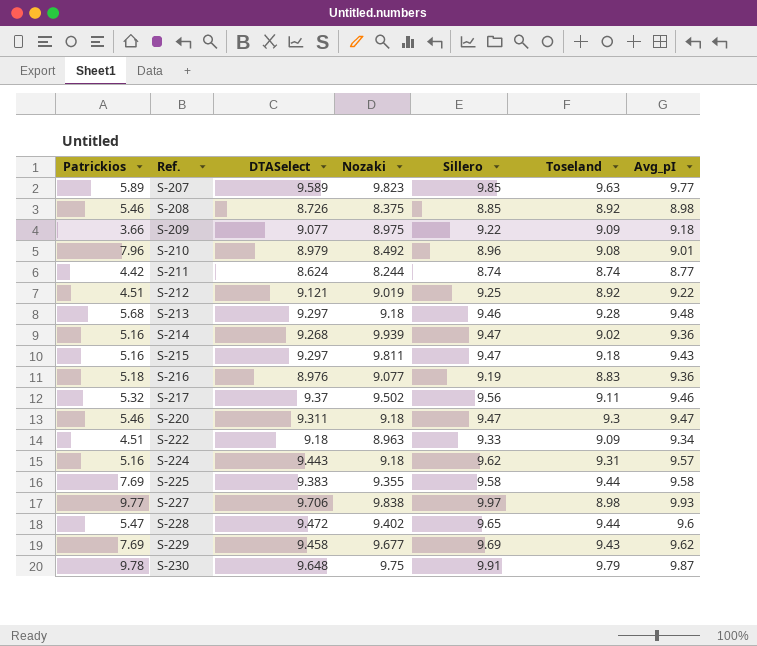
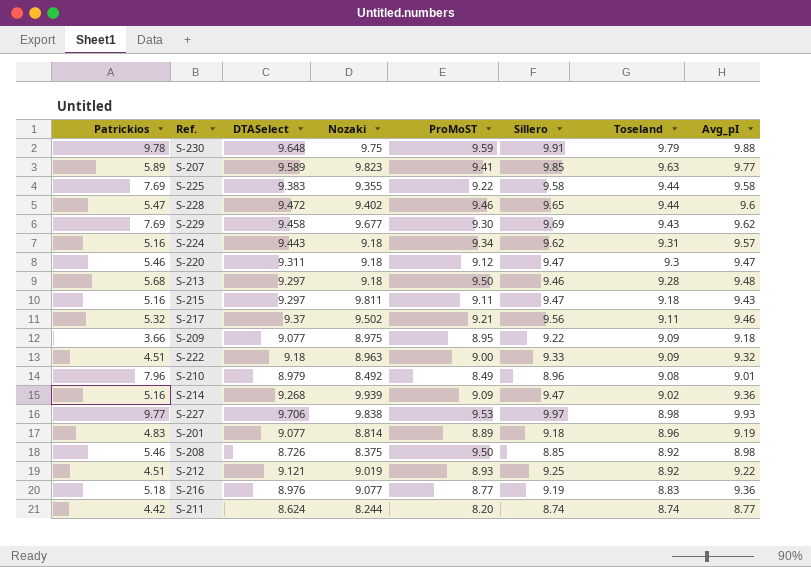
row order: Ref. ascending -> Toseland descending
column ProMoST | position: none -> 5
S-230 | Avg_pI: 9.87 -> 9.88
S-222 | Avg_pI: 9.34 -> 9.32
row S-201: none -> 4.83 | 9.077 | 8.814 | 8.89 | 9.18 | 8.96 | 9.19

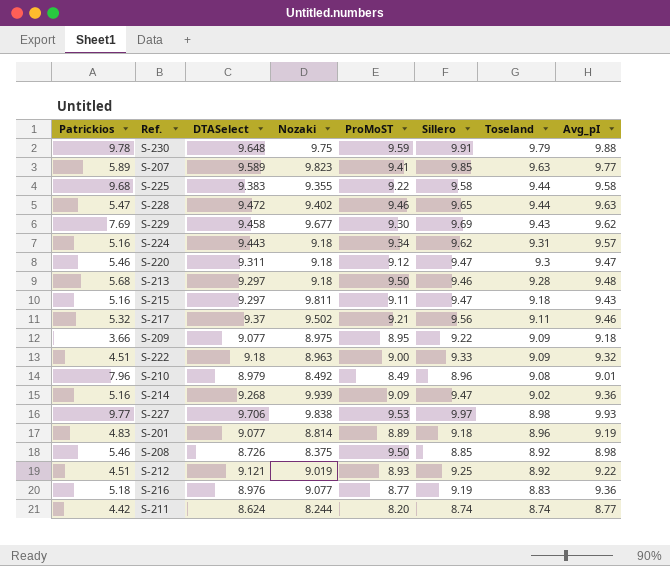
S-225 | Patrickios: 7.69 -> 9.68
S-228 | Avg_pI: 9.6 -> 9.63

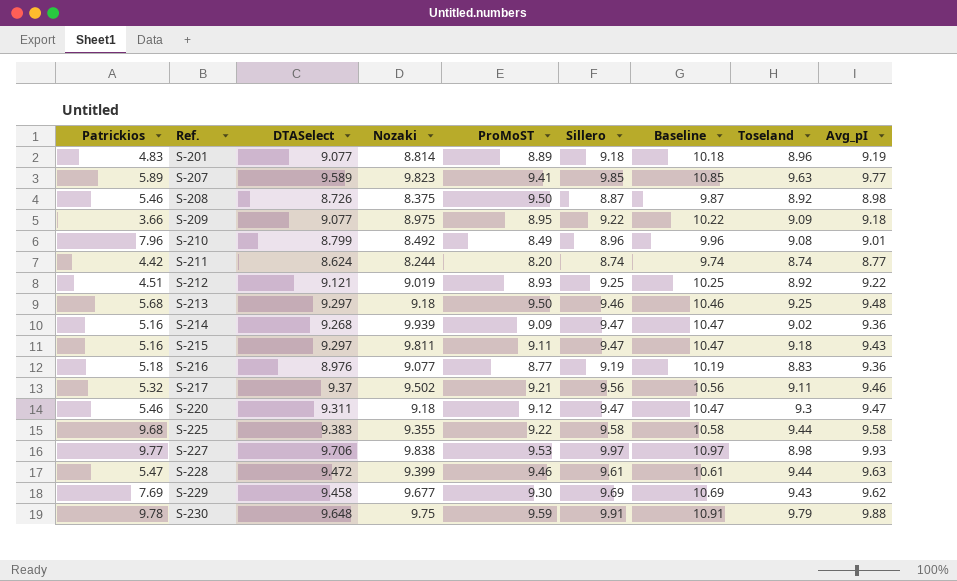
row order: Toseland descending -> Ref. ascending
column Baseline | formula: none -> [Sillero] + 1
row S-224: 5.16 | 9.443 | 9.18 | 9.34 | 9.62 | 9.31 | 9.57 -> none
row S-222: 4.51 | 9.18 | 8.963 | 9.00 | 9.33 | 9.09 | 9.32 -> none
S-208 | Sillero: 8.85 -> 8.87
S-210 | DTASelect: 8.979 -> 8.799
S-213 | Toseland: 9.28 -> 9.25
S-228 | Nozaki: 9.402 -> 9.399
S-228 | Sillero: 9.65 -> 9.61

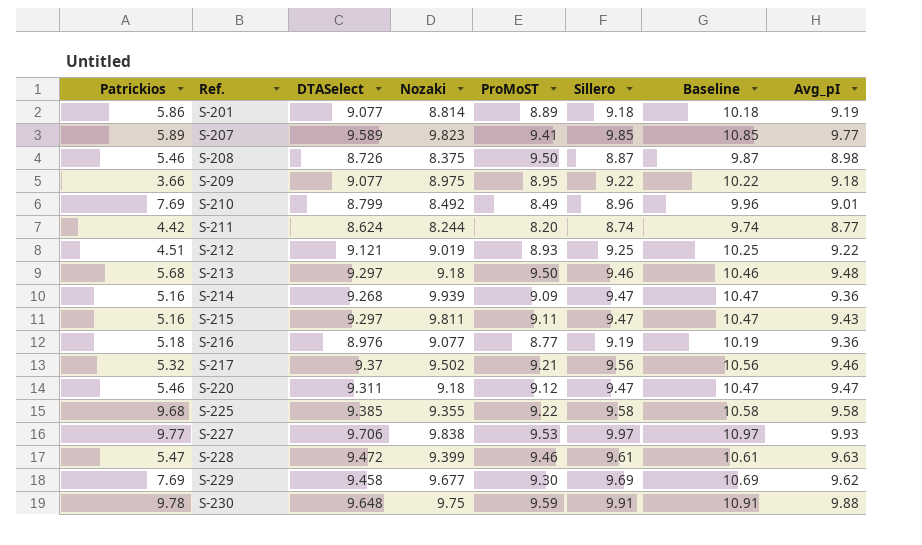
column Toseland | position: 8 -> none
S-201 | Patrickios: 4.83 -> 5.86
S-210 | Patrickios: 7.96 -> 7.69
S-225 | DTASelect: 9.383 -> 9.385

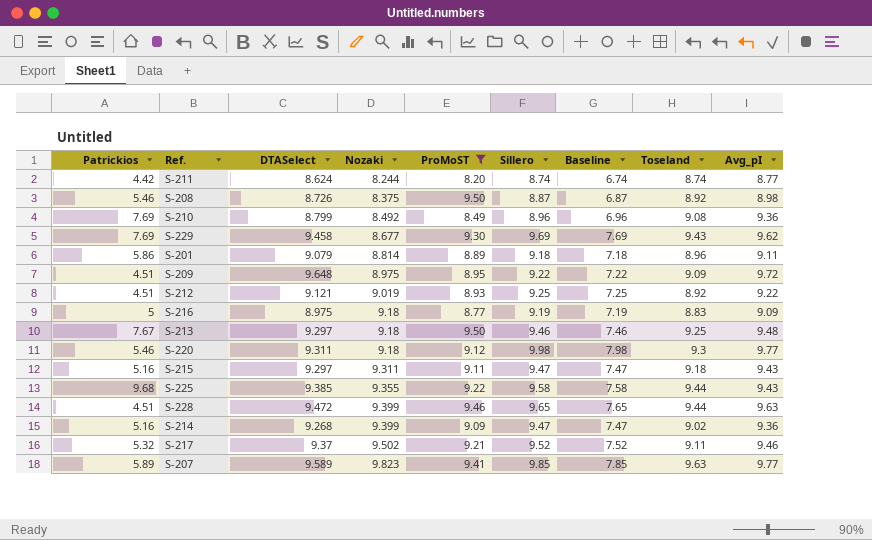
filter: none -> ProMoST <= 9.50
row order: Ref. ascending -> Nozaki ascending
column Baseline | formula: [Sillero] + 1 -> [Sillero] - 2
column Toseland | position: none -> 8
S-210 | Avg_pI: 9.01 -> 9.36
S-229 | Nozaki: 9.677 -> 8.677
S-201 | DTASelect: 9.077 -> 9.079
S-201 | Avg_pI: 9.19 -> 9.11
S-209 | Patrickios: 3.66 -> 4.51
S-209 | DTASelect: 9.077 -> 9.648
S-209 | Avg_pI: 9.18 -> 9.72
S-216 | Patrickios: 5.18 -> 5
S-216 | DTASelect: 8.976 -> 8.975
S-216 | Nozaki: 9.077 -> 9.18
S-216 | Avg_pI: 9.36 -> 9.09
S-213 | Patrickios: 5.68 -> 7.67
S-220 | Sillero: 9.47 -> 9.98
S-220 | Avg_pI: 9.47 -> 9.77
S-215 | Nozaki: 9.811 -> 9.311
S-225 | Avg_pI: 9.58 -> 9.43
S-228 | Patrickios: 5.47 -> 4.51
S-228 | Sillero: 9.61 -> 9.65
S-214 | Nozaki: 9.939 -> 9.399
S-217 | Sillero: 9.56 -> 9.52

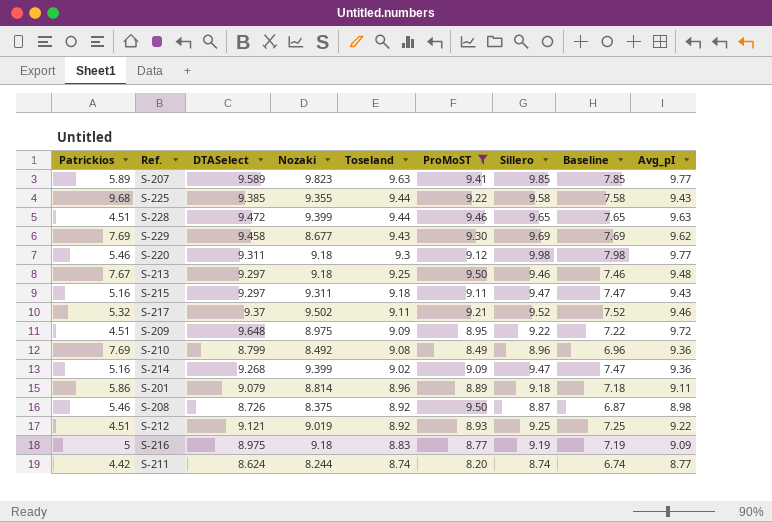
row order: Nozaki ascending -> Toseland descending
column Toseland | position: 8 -> 5

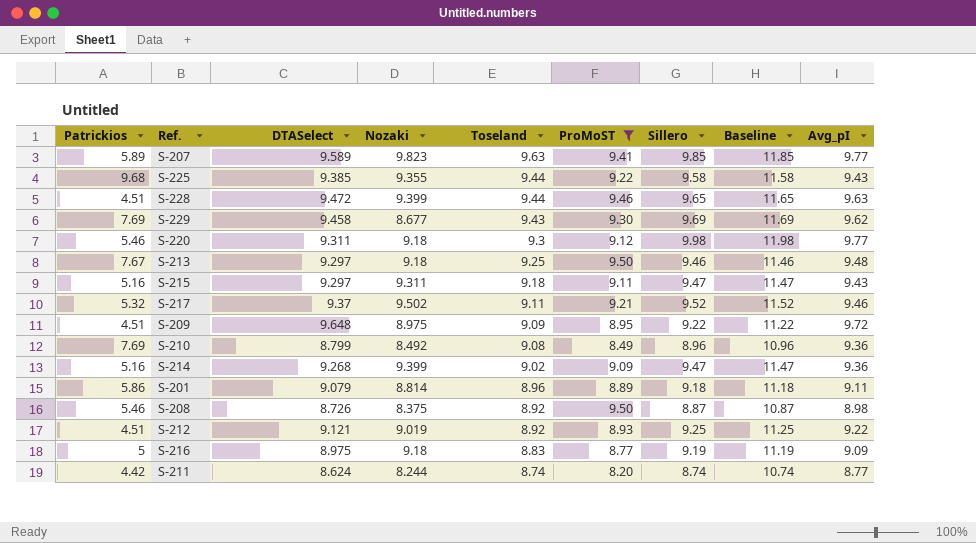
column Baseline | formula: [Sillero] - 2 -> [Sillero] + 2

